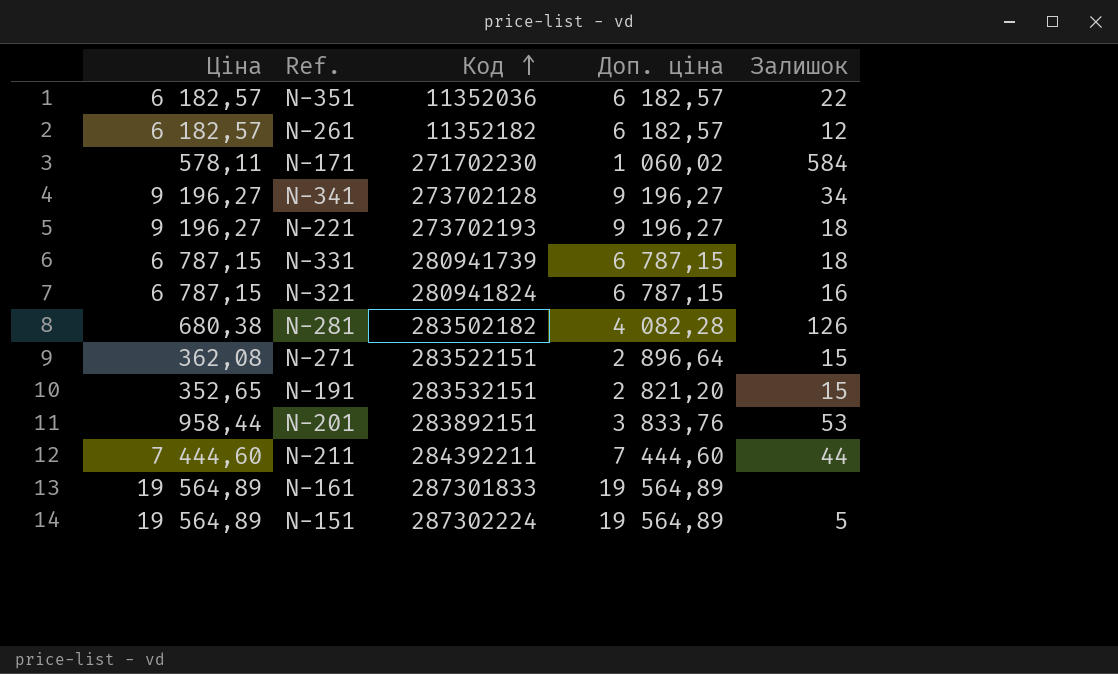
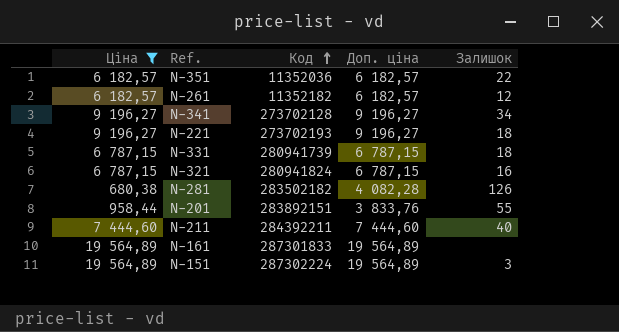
filter: none -> Ціна >= 680,38
N-201 | Залишок: 53 -> 55
N-211 | Залишок: 44 -> 40
N-151 | Залишок: 5 -> 3

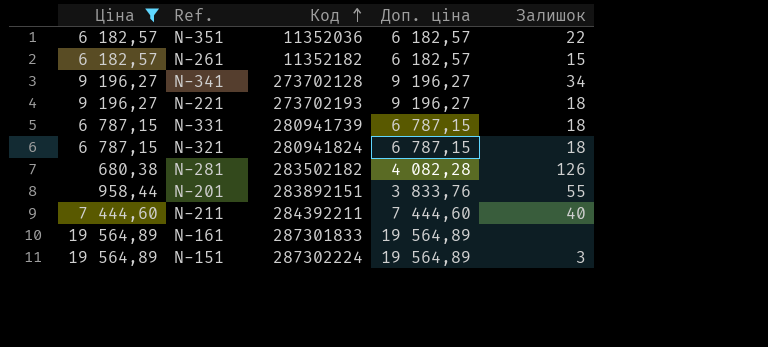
N-261 | Залишок: 12 -> 15
N-321 | Залишок: 16 -> 18

